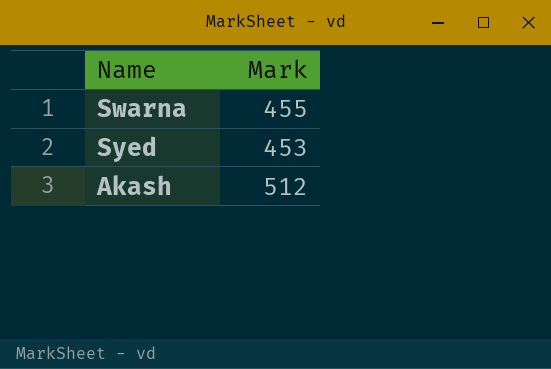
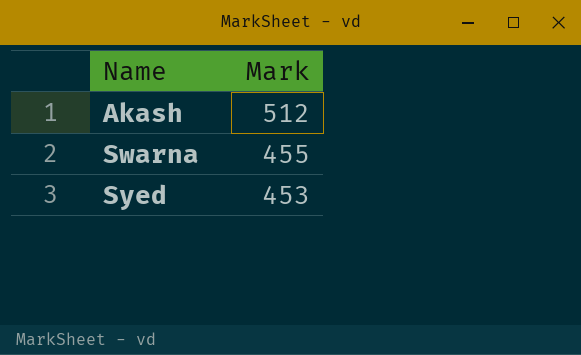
row order: none -> Name ascending

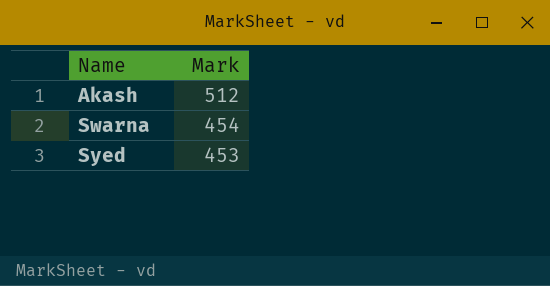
Swarna | Mark: 455 -> 454

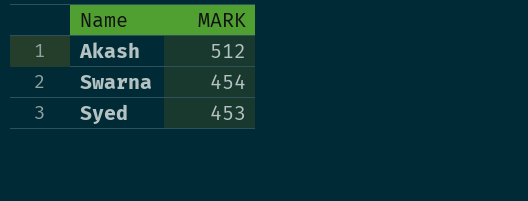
column name: Mark -> MARK

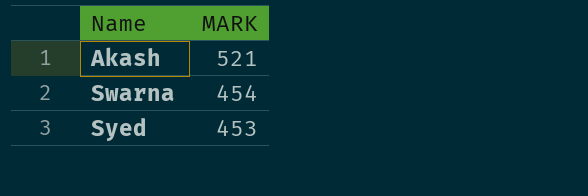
Akash | MARK: 512 -> 521

